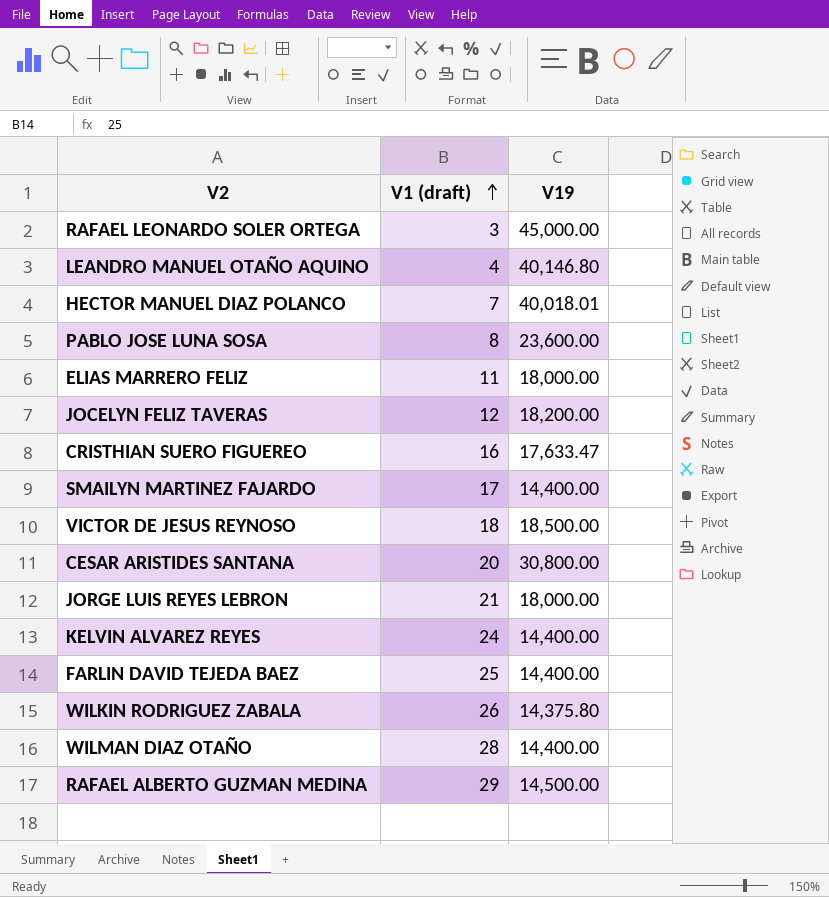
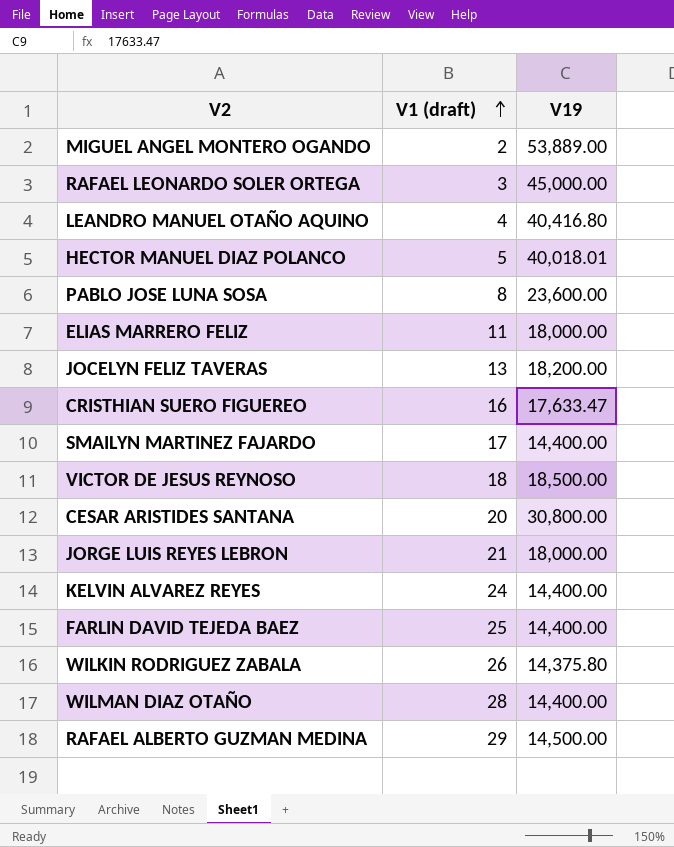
row MIGUEL ANGEL MONTERO OGANDO: none -> 2 | 53,889.00
LEANDRO MANUEL OTAÑO AQUINO | V19: 40,146.80 -> 40,416.80
HECTOR MANUEL DIAZ POLANCO | V1 (draft): 7 -> 5
JOCELYN FELIZ TAVERAS | V1 (draft): 12 -> 13

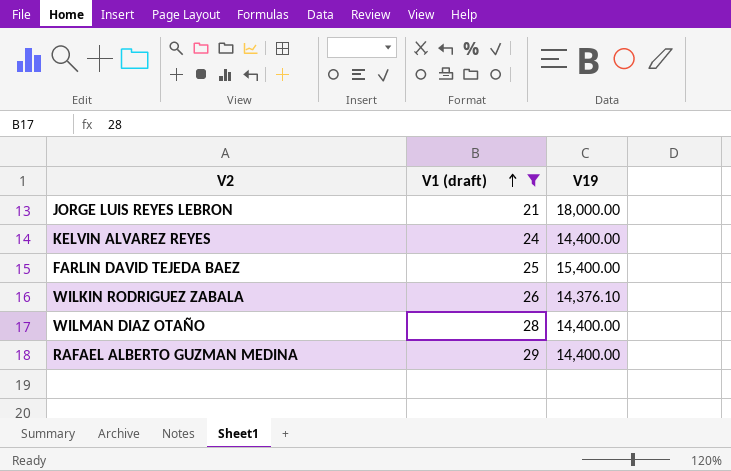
filter: none -> V1 (draft) >= 21
FARLIN DAVID TEJEDA BAEZ | V19: 14,400.00 -> 15,400.00
WILKIN RODRIGUEZ ZABALA | V19: 14,375.80 -> 14,376.10
RAFAEL ALBERTO GUZMAN MEDINA | V19: 14,500.00 -> 14,400.00

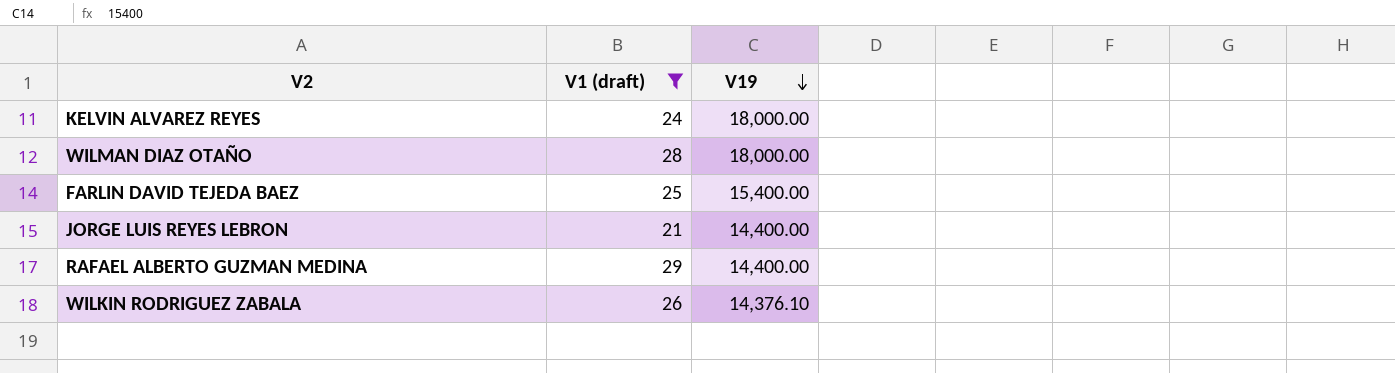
row order: V1 (draft) ascending -> V19 descending
KELVIN ALVAREZ REYES | V19: 14,400.00 -> 18,000.00
WILMAN DIAZ OTAÑO | V19: 14,400.00 -> 18,000.00
JORGE LUIS REYES LEBRON | V19: 18,000.00 -> 14,400.00

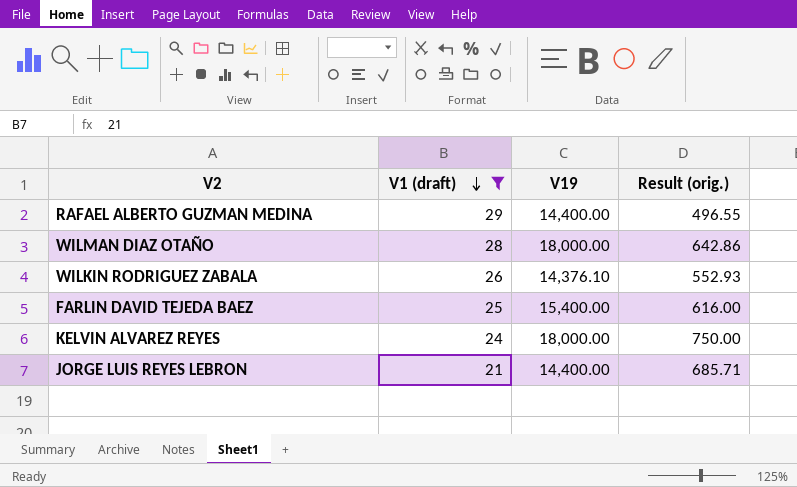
row order: V19 descending -> V1 (draft) descending
column Result (orig.) | formula: none -> [V19] / [V1 (draft)]

